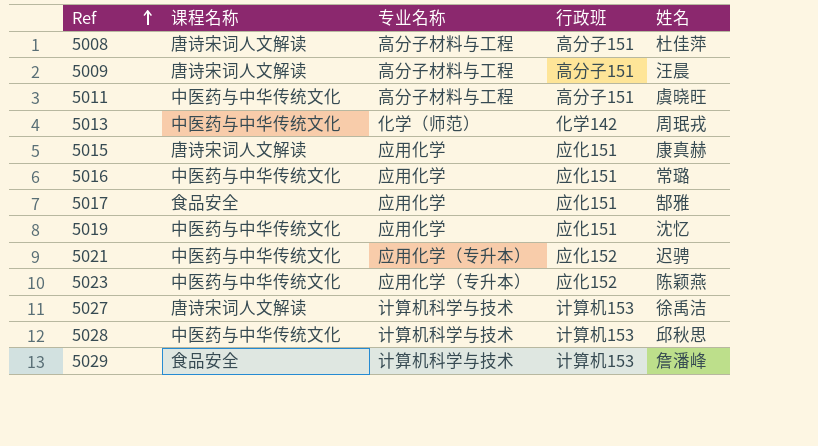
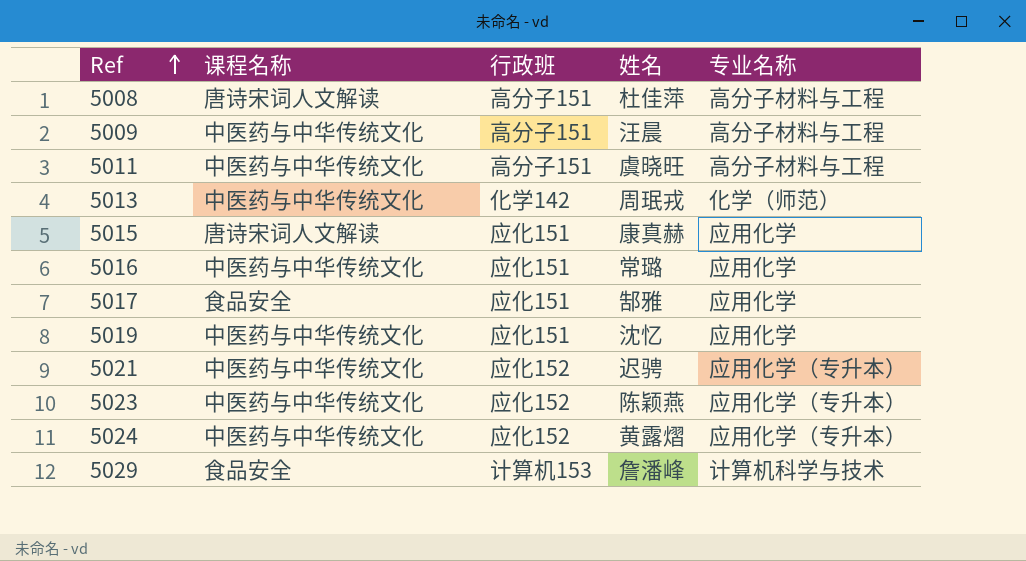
column 专业名称 | position: 3 -> 5
row 5027: 唐诗宋词人文解读 | 计算机科学与技术 | 计算机153 | 徐禹洁 -> none
row 5028: 中医药与中华传统文化 | 计算机科学与技术 | 计算机153 | 邱秋思 -> none
5009 | 课程名称: 唐诗宋词人文解读 -> 中医药与中华传统文化
row 5024: none -> 中医药与中华传统文化 | 应化152 | 黄露熠 | 应用化学（专升本）

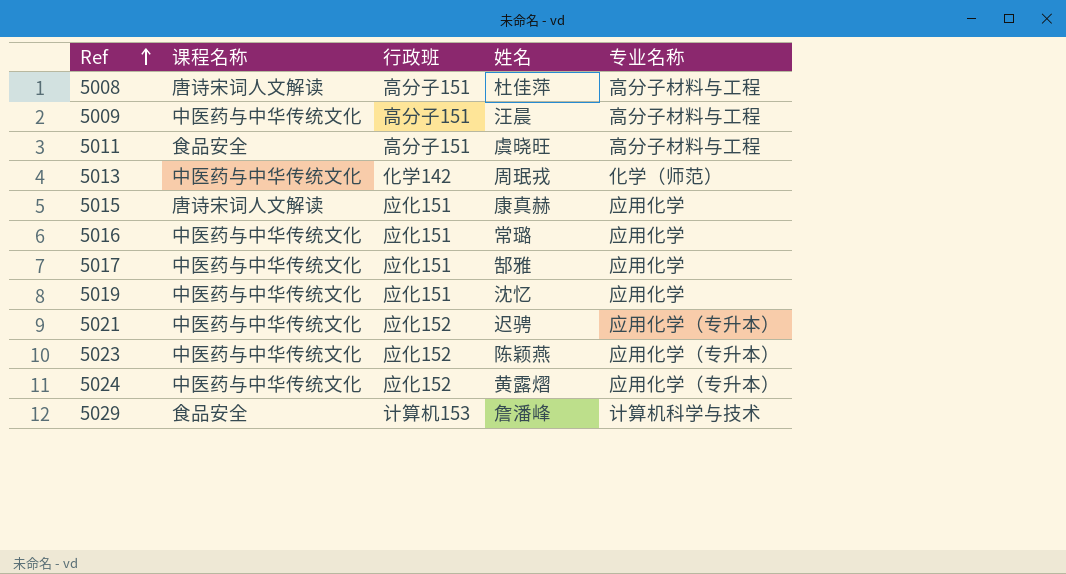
5011 | 课程名称: 中医药与中华传统文化 -> 食品安全
5017 | 课程名称: 食品安全 -> 中医药与中华传统文化

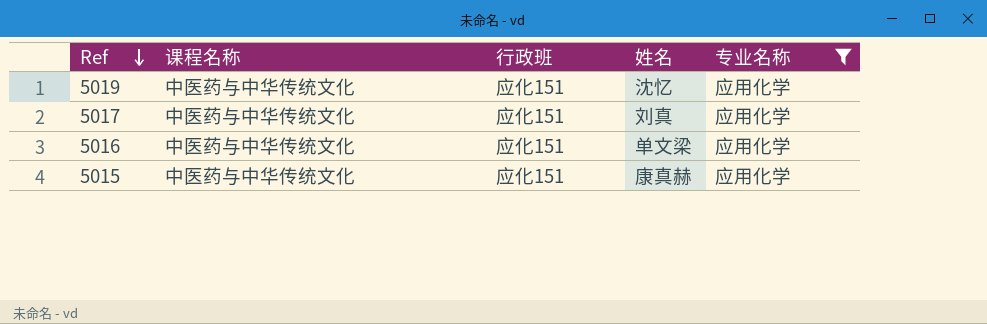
filter: none -> 专业名称 = 应用化学
row order: Ref ascending -> Ref descending
5017 | 姓名: 郜雅 -> 刘真
5016 | 姓名: 常璐 -> 单文梁
5015 | 课程名称: 唐诗宋词人文解读 -> 中医药与中华传统文化

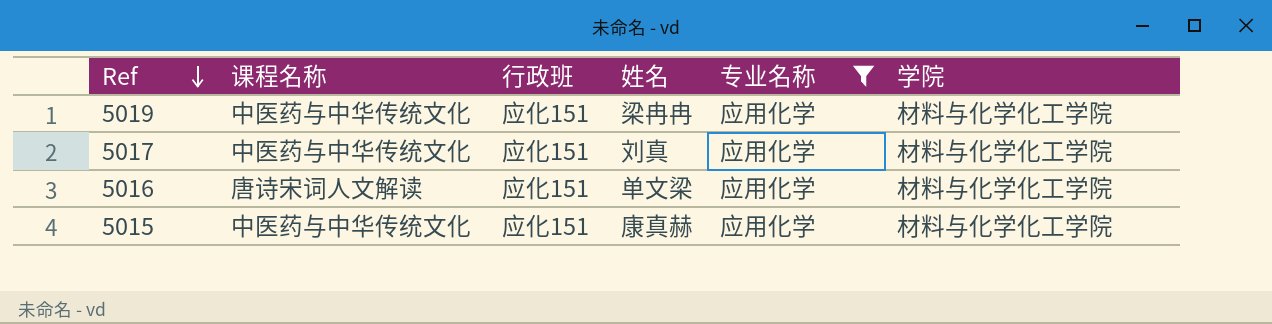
column 学院 | position: none -> 6
5019 | 姓名: 沈忆 -> 梁冉冉
5016 | 课程名称: 中医药与中华传统文化 -> 唐诗宋词人文解读

